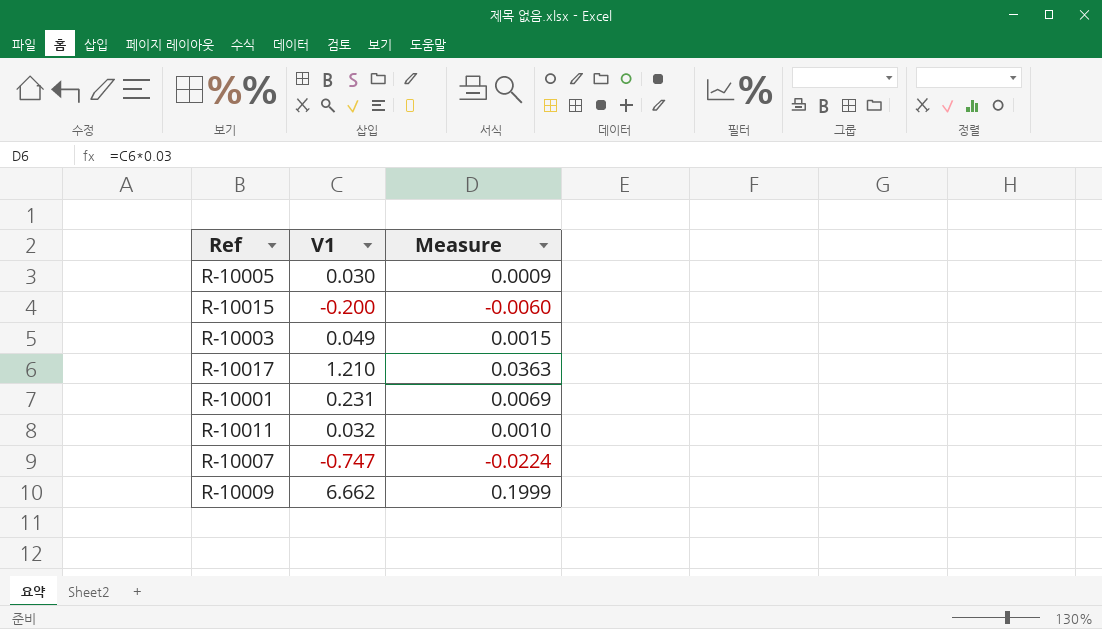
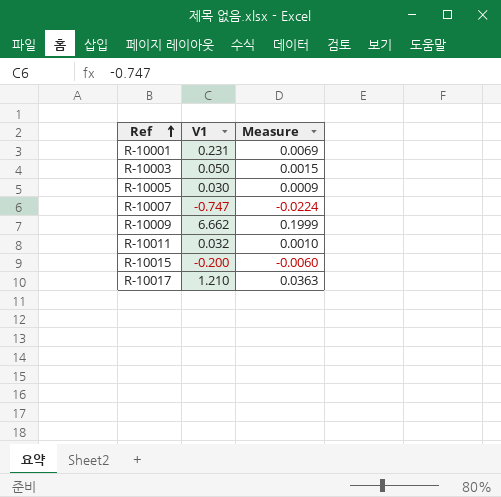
row order: none -> Ref ascending
R-10003 | V1: 0.049 -> 0.050

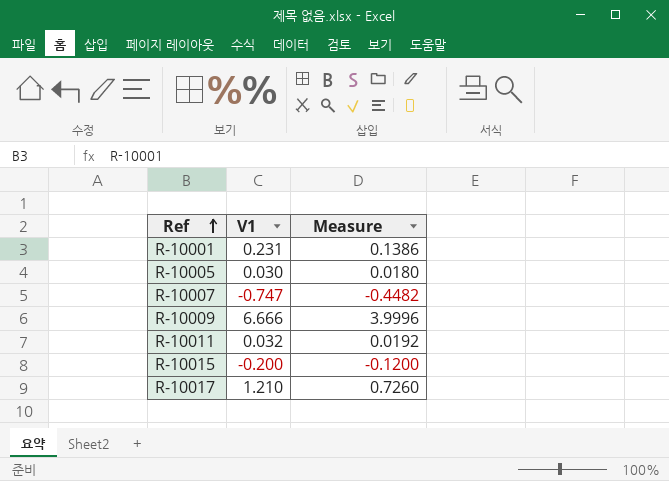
column Measure | formula: [V1] * 0.03 -> [V1] * 0.6
row R-10003: 0.050 | 0.0015 -> none
R-10009 | V1: 6.662 -> 6.666

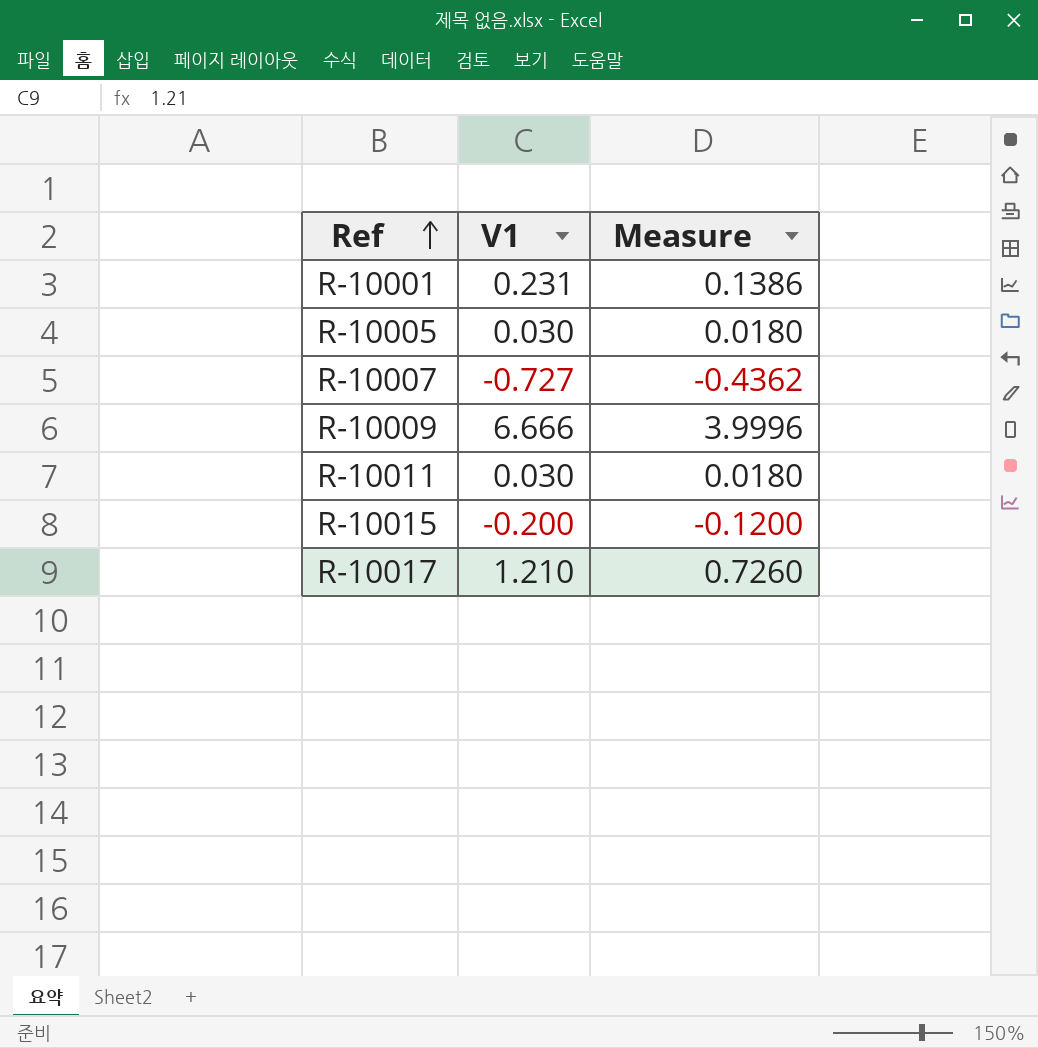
R-10007 | V1: -0.747 -> -0.727
R-10007 | Measure: -0.4482 -> -0.4362
R-10011 | V1: 0.032 -> 0.030
R-10011 | Measure: 0.0192 -> 0.0180

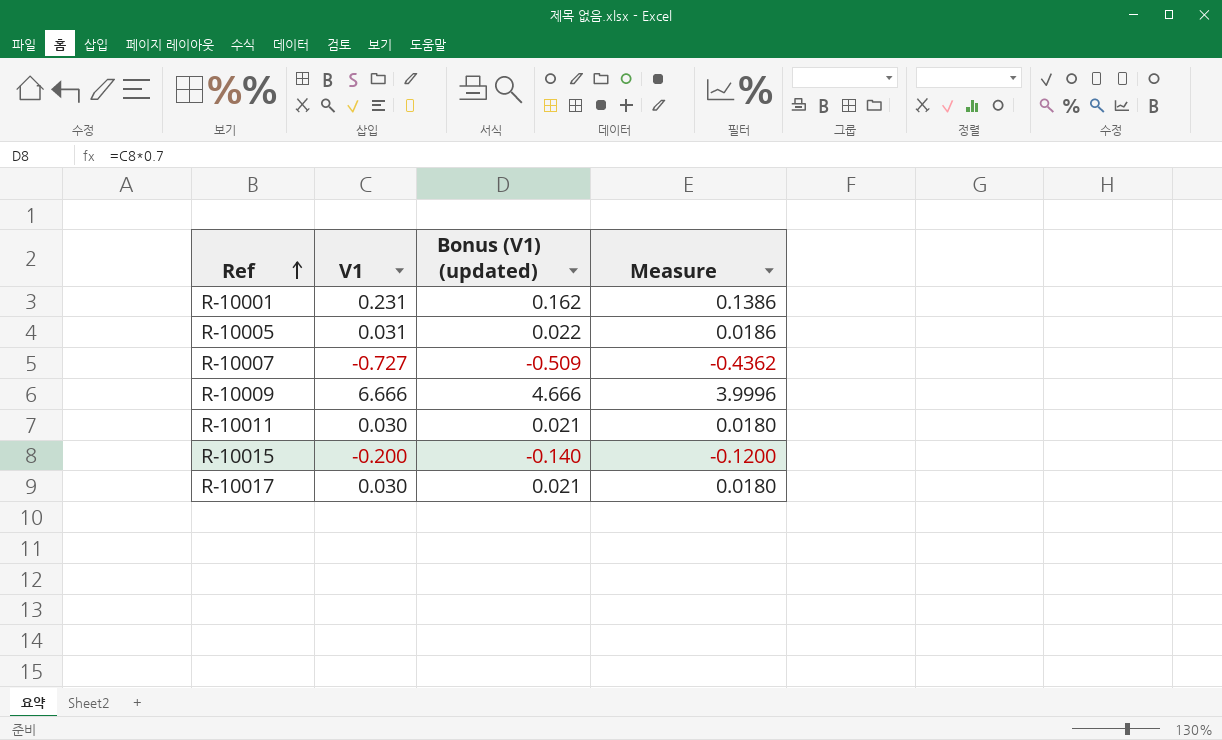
column Bonus (V1) (updated) | formula: none -> [V1] * 0.7
R-10005 | V1: 0.030 -> 0.031
R-10005 | Measure: 0.0180 -> 0.0186
R-10017 | V1: 1.210 -> 0.030
R-10017 | Measure: 0.7260 -> 0.0180

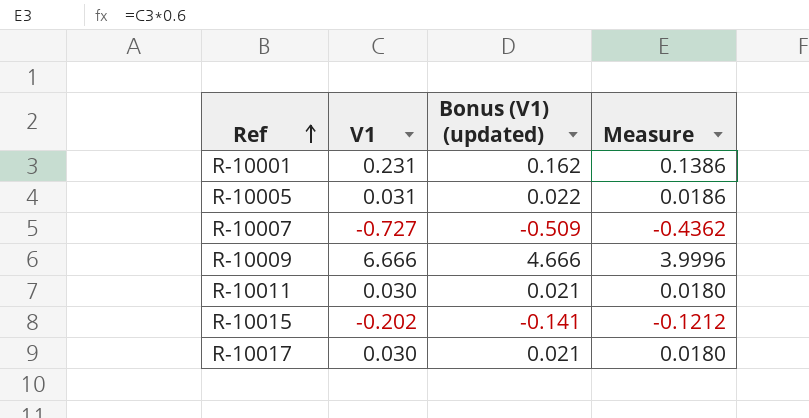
R-10015 | V1: -0.200 -> -0.202
R-10015 | Bonus (V1) (updated): -0.140 -> -0.141
R-10015 | Measure: -0.1200 -> -0.1212

